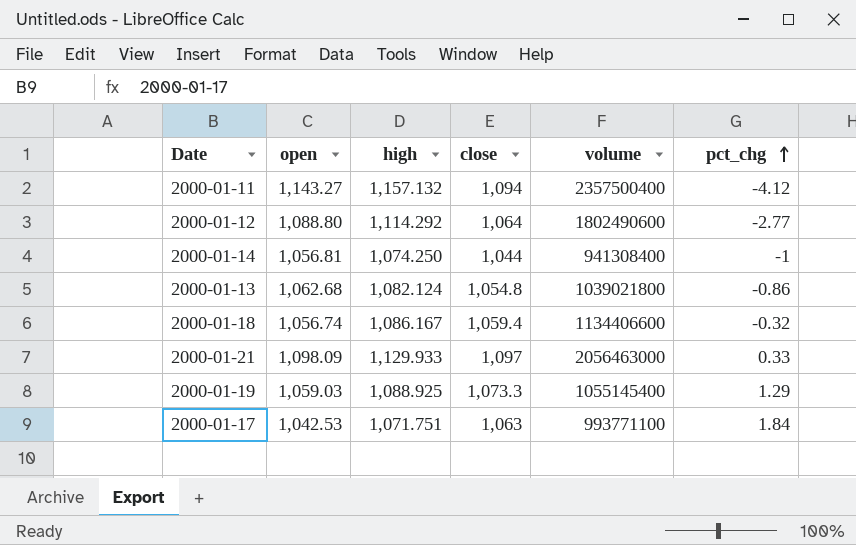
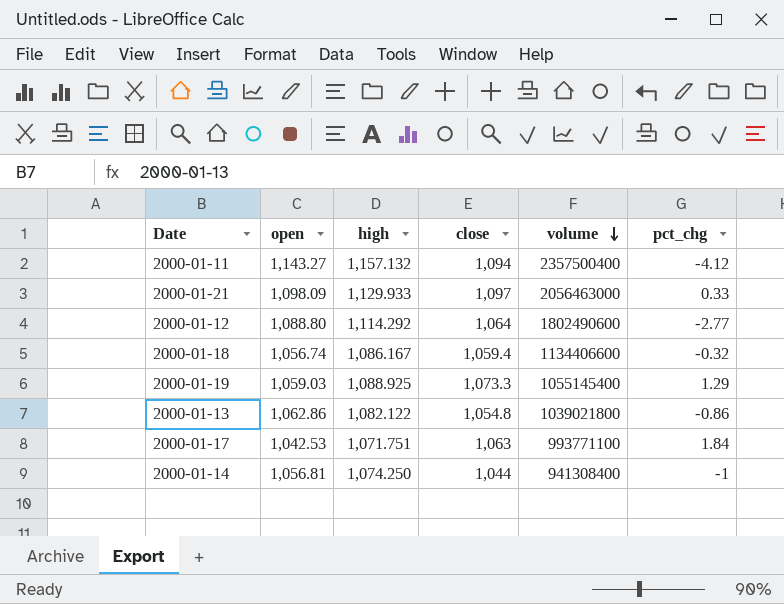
row order: pct_chg ascending -> volume descending
2000-01-13 | open: 1,062.68 -> 1,062.86
2000-01-13 | high: 1,082.124 -> 1,082.122

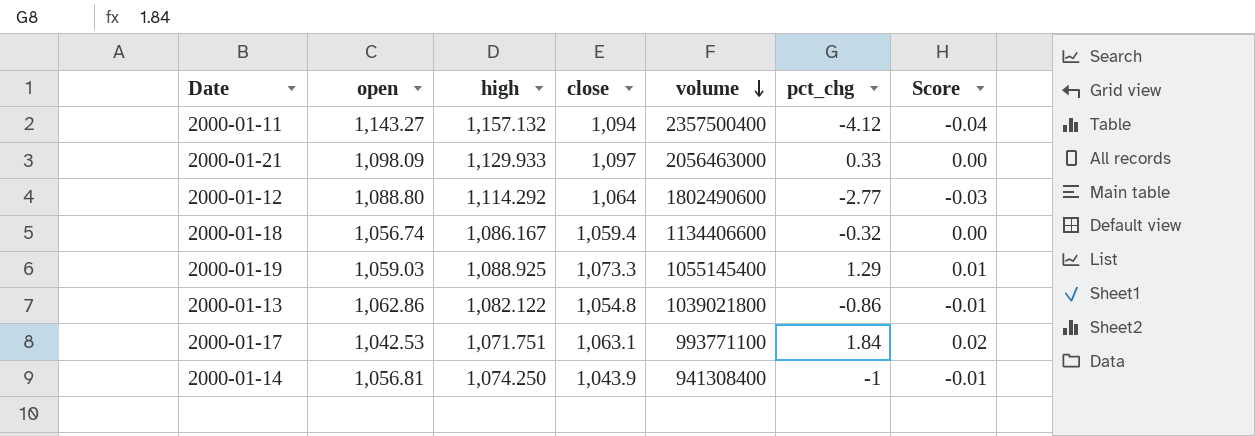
column Score | formula: none -> [pct_chg] * 0.01
2000-01-17 | close: 1,063 -> 1,063.1
2000-01-14 | close: 1,044 -> 1,043.9

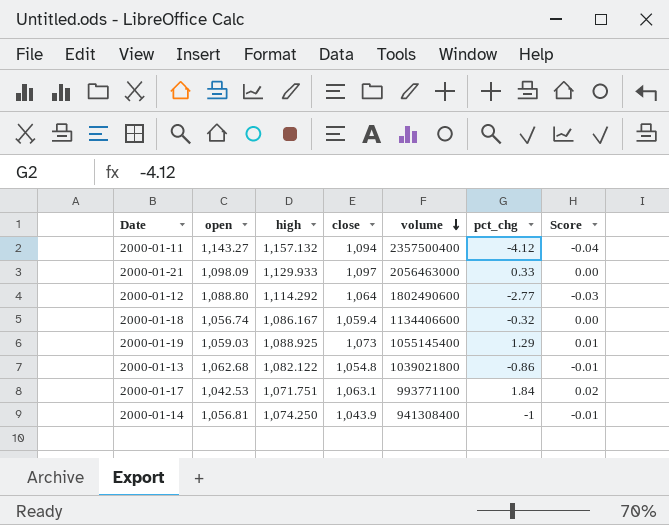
2000-01-19 | close: 1,073.3 -> 1,073
2000-01-13 | open: 1,062.86 -> 1,062.68

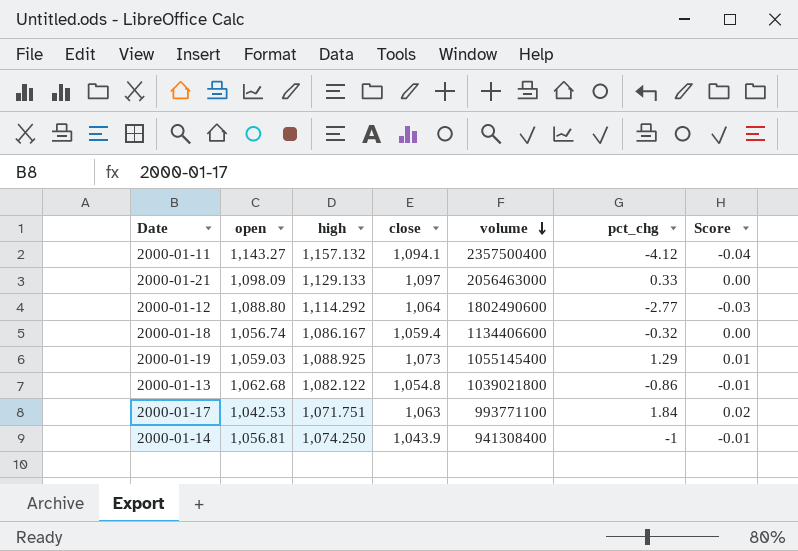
2000-01-11 | close: 1,094 -> 1,094.1
2000-01-21 | high: 1,129.933 -> 1,129.133
2000-01-17 | close: 1,063.1 -> 1,063

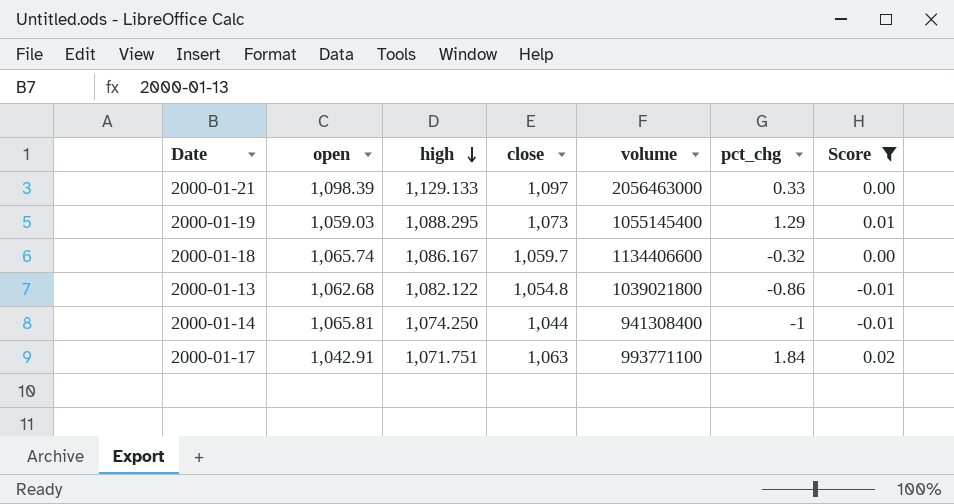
filter: none -> Score >= -0.01
row order: volume descending -> high descending
2000-01-21 | open: 1,098.09 -> 1,098.39
2000-01-19 | high: 1,088.925 -> 1,088.295
2000-01-18 | open: 1,056.74 -> 1,065.74
2000-01-18 | close: 1,059.4 -> 1,059.7
2000-01-14 | open: 1,056.81 -> 1,065.81
2000-01-14 | close: 1,043.9 -> 1,044
2000-01-17 | open: 1,042.53 -> 1,042.91

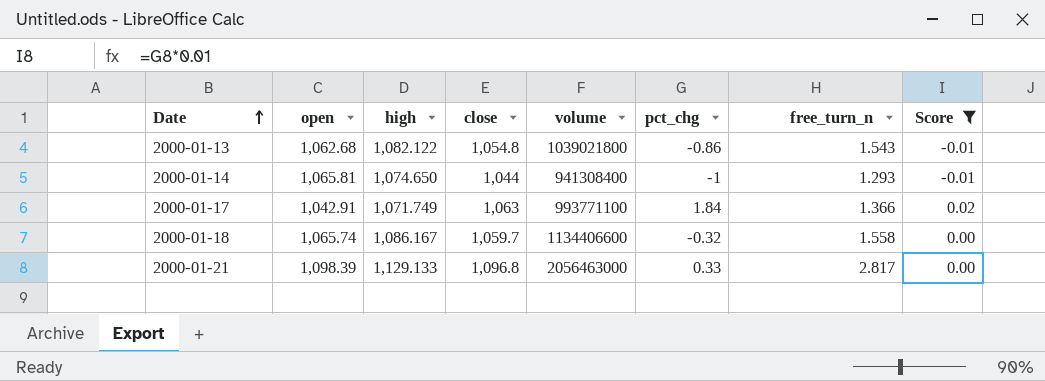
row order: high descending -> Date ascending
column free_turn_n | position: none -> 7
row 2000-01-19: 1,059.03 | 1,088.295 | 1,073 | 1055145400 | 1.29 | 0.01 -> none
2000-01-14 | high: 1,074.250 -> 1,074.650
2000-01-17 | high: 1,071.751 -> 1,071.749
2000-01-21 | close: 1,097 -> 1,096.8

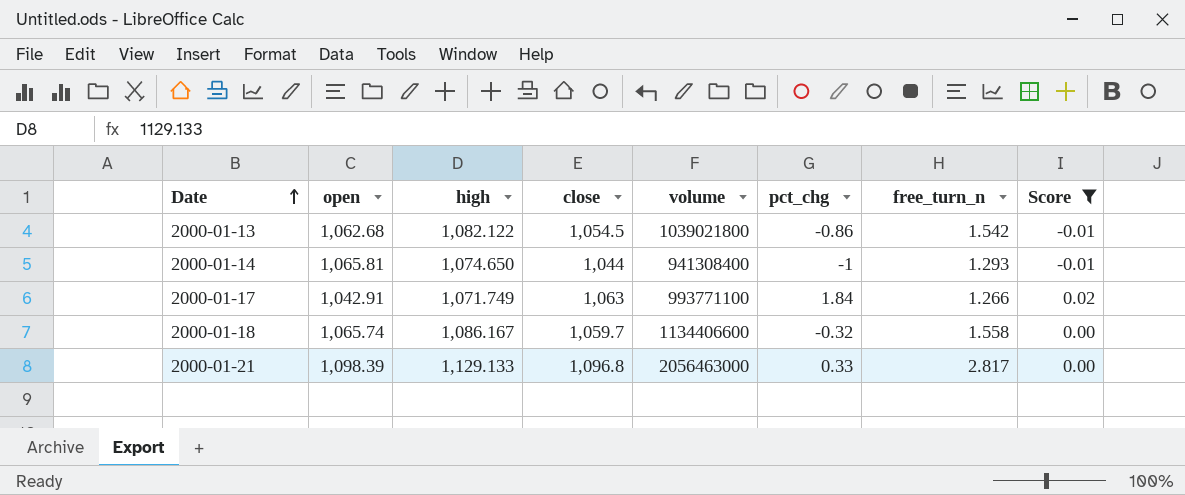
2000-01-13 | close: 1,054.8 -> 1,054.5
2000-01-13 | free_turn_n: 1.543 -> 1.542
2000-01-17 | free_turn_n: 1.366 -> 1.266

